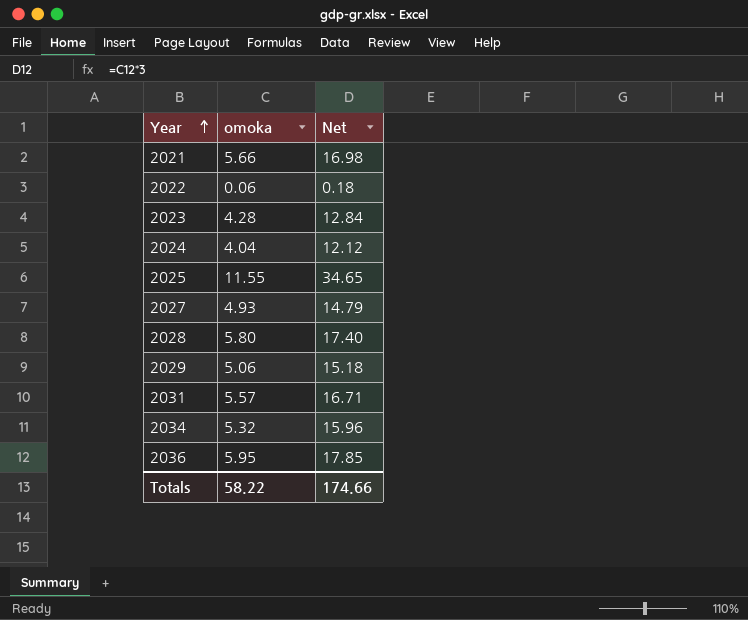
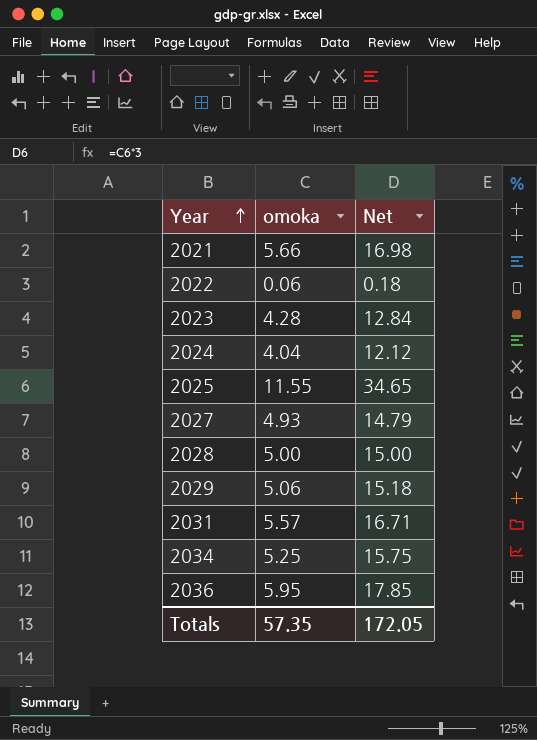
2028 | omoka: 5.80 -> 5.00
2028 | Net: 17.40 -> 15.00
2034 | omoka: 5.32 -> 5.25
2034 | Net: 15.96 -> 15.75
Totals | omoka: 58.22 -> 57.35
Totals | Net: 174.66 -> 172.05

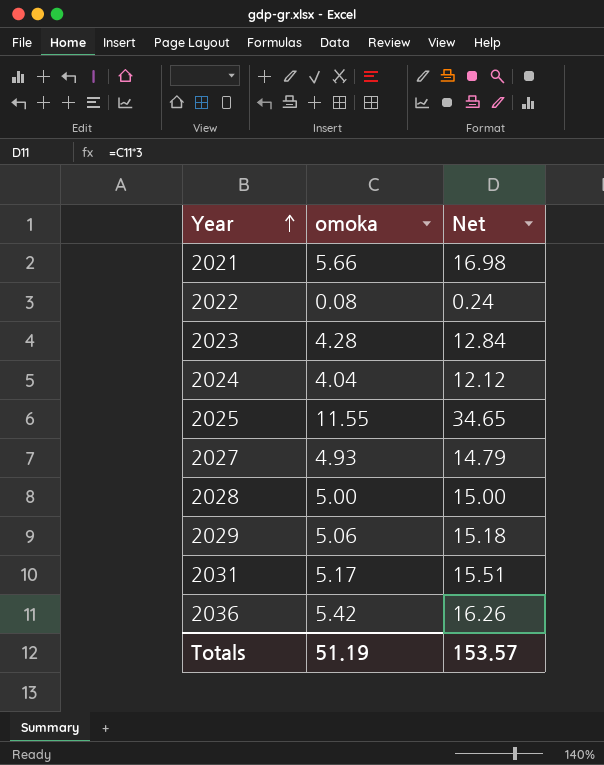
row 2034: 5.25 | 15.75 -> none
2022 | omoka: 0.06 -> 0.08
2022 | Net: 0.18 -> 0.24
2031 | omoka: 5.57 -> 5.17
2031 | Net: 16.71 -> 15.51
2036 | omoka: 5.95 -> 5.42
2036 | Net: 17.85 -> 16.26
Totals | omoka: 57.35 -> 51.19
Totals | Net: 172.05 -> 153.57

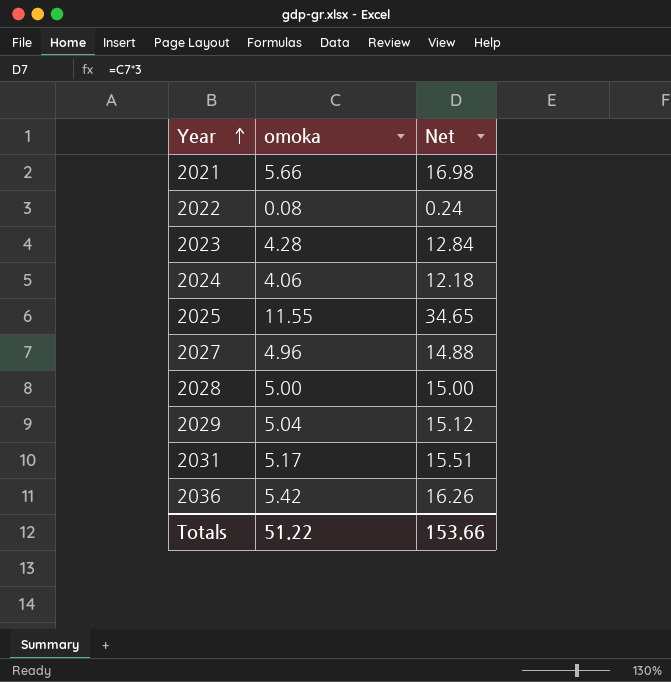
2024 | omoka: 4.04 -> 4.06
2024 | Net: 12.12 -> 12.18
2027 | omoka: 4.93 -> 4.96
2027 | Net: 14.79 -> 14.88
2029 | omoka: 5.06 -> 5.04
2029 | Net: 15.18 -> 15.12
Totals | omoka: 51.19 -> 51.22
Totals | Net: 153.57 -> 153.66

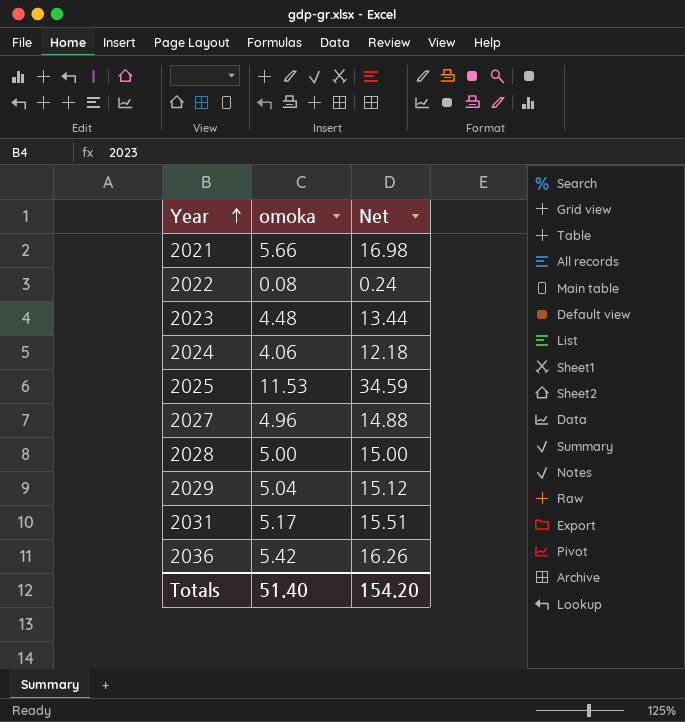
2023 | omoka: 4.28 -> 4.48
2023 | Net: 12.84 -> 13.44
2025 | omoka: 11.55 -> 11.53
2025 | Net: 34.65 -> 34.59
Totals | omoka: 51.22 -> 51.40
Totals | Net: 153.66 -> 154.20

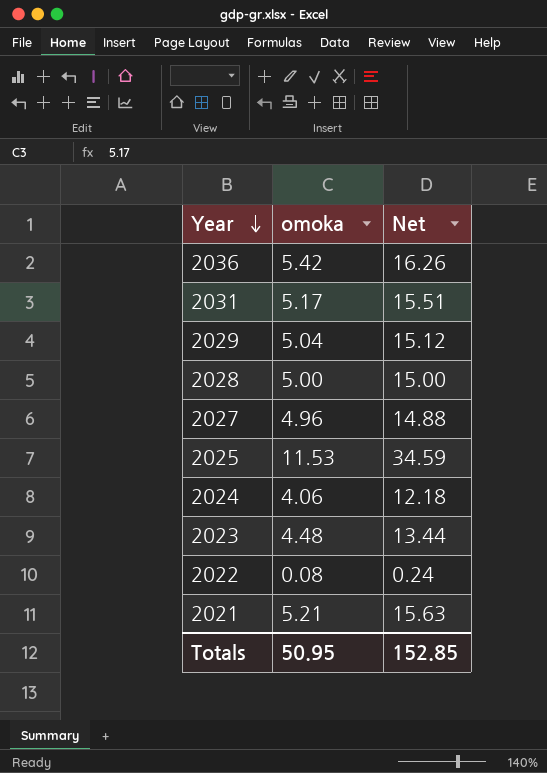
row order: Year ascending -> Year descending
2021 | omoka: 5.66 -> 5.21
2021 | Net: 16.98 -> 15.63
Totals | omoka: 51.40 -> 50.95
Totals | Net: 154.20 -> 152.85

